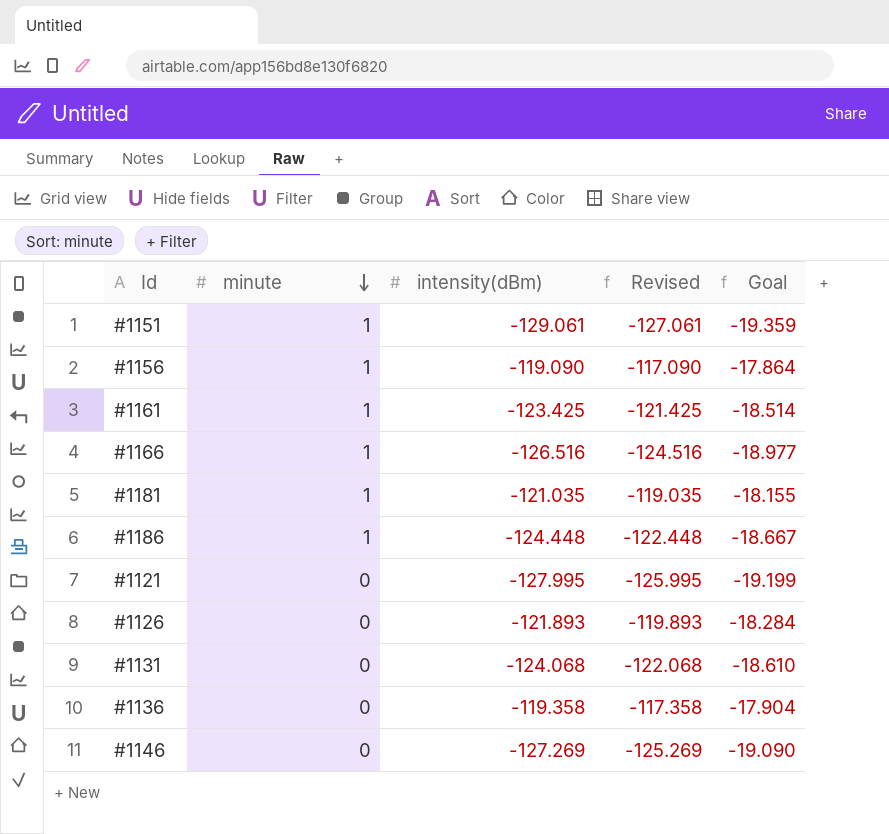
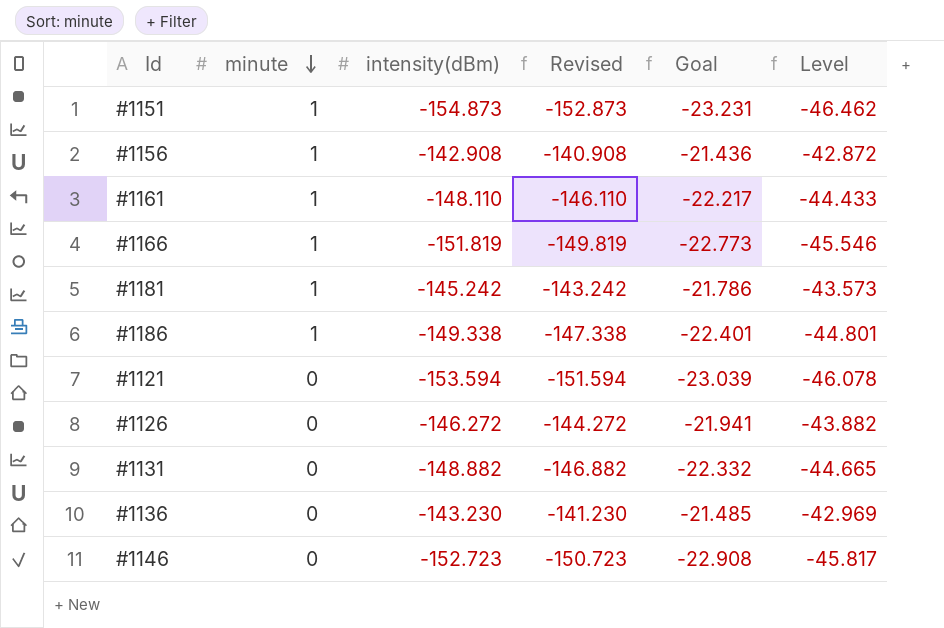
column Level | formula: none -> [intensity(dBm)] * 0.3
#1151 | intensity(dBm): -129.061 -> -154.873
#1151 | Revised: -127.061 -> -152.873
#1151 | Goal: -19.359 -> -23.231
#1156 | intensity(dBm): -119.090 -> -142.908
#1156 | Revised: -117.090 -> -140.908
#1156 | Goal: -17.864 -> -21.436
#1161 | intensity(dBm): -123.425 -> -148.110
#1161 | Revised: -121.425 -> -146.110
#1161 | Goal: -18.514 -> -22.217
#1166 | intensity(dBm): -126.516 -> -151.819
#1166 | Revised: -124.516 -> -149.819
#1166 | Goal: -18.977 -> -22.773
#1181 | intensity(dBm): -121.035 -> -145.242
#1181 | Revised: -119.035 -> -143.242
#1181 | Goal: -18.155 -> -21.786
#1186 | intensity(dBm): -124.448 -> -149.338
#1186 | Revised: -122.448 -> -147.338
#1186 | Goal: -18.667 -> -22.401
#1121 | intensity(dBm): -127.995 -> -153.594
#1121 | Revised: -125.995 -> -151.594
#1121 | Goal: -19.199 -> -23.039
#1126 | intensity(dBm): -121.893 -> -146.272
#1126 | Revised: -119.893 -> -144.272
#1126 | Goal: -18.284 -> -21.941
#1131 | intensity(dBm): -124.068 -> -148.882
#1131 | Revised: -122.068 -> -146.882
#1131 | Goal: -18.610 -> -22.332
#1136 | intensity(dBm): -119.358 -> -143.230
#1136 | Revised: -117.358 -> -141.230
#1136 | Goal: -17.904 -> -21.485
#1146 | intensity(dBm): -127.269 -> -152.723
#1146 | Revised: -125.269 -> -150.723
#1146 | Goal: -19.090 -> -22.908

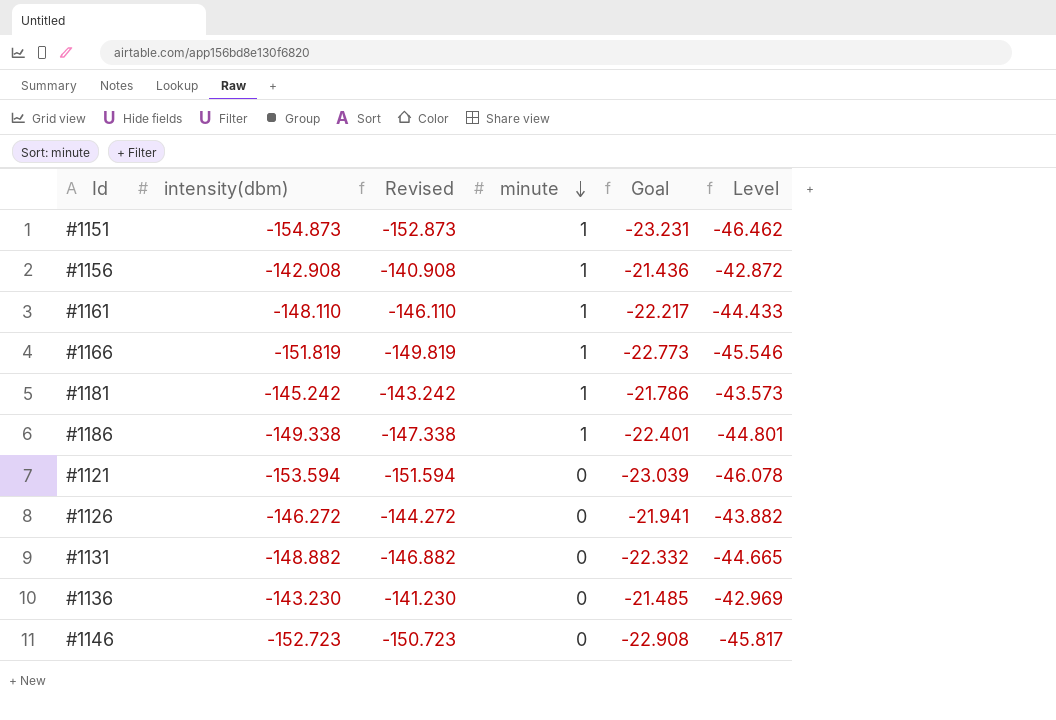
column name: intensity(dBm) -> intensity(dbm)
column minute | position: 2 -> 4

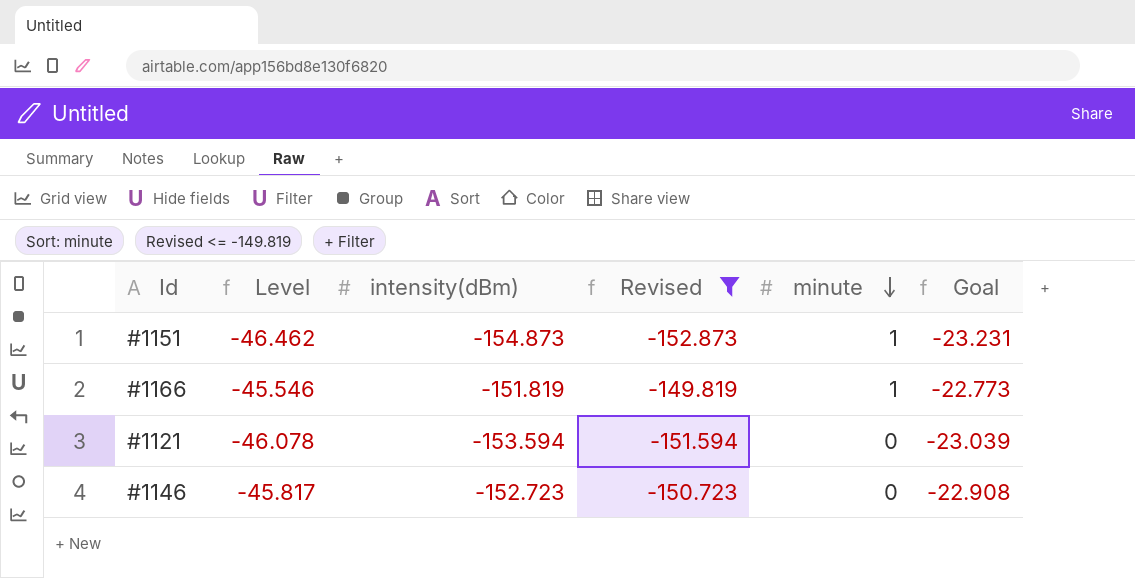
filter: none -> Revised <= -149.819
column Level | position: 6 -> 2
column name: intensity(dbm) -> intensity(dBm)

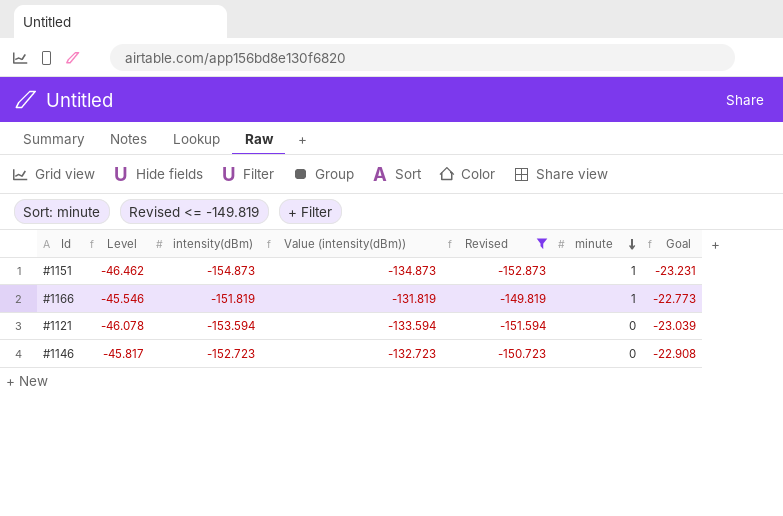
column Value (intensity(dBm)) | formula: none -> [intensity(dBm)] + 20

